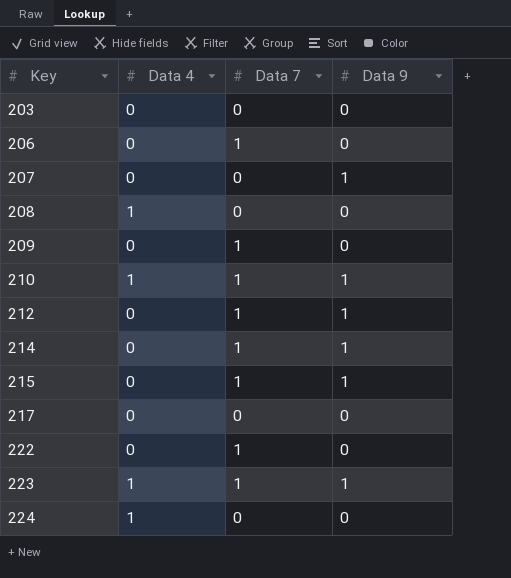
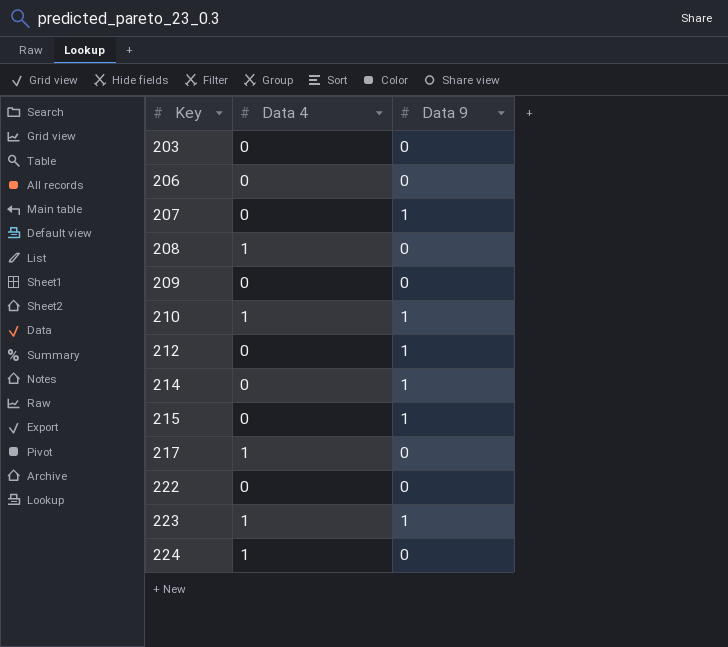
column Data 7 | position: 3 -> none
217 | Data 4: 0 -> 1

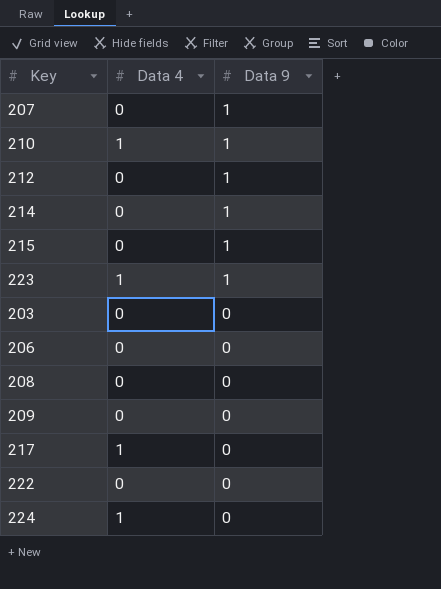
row order: Key ascending -> Data 9 descending
208 | Data 4: 1 -> 0

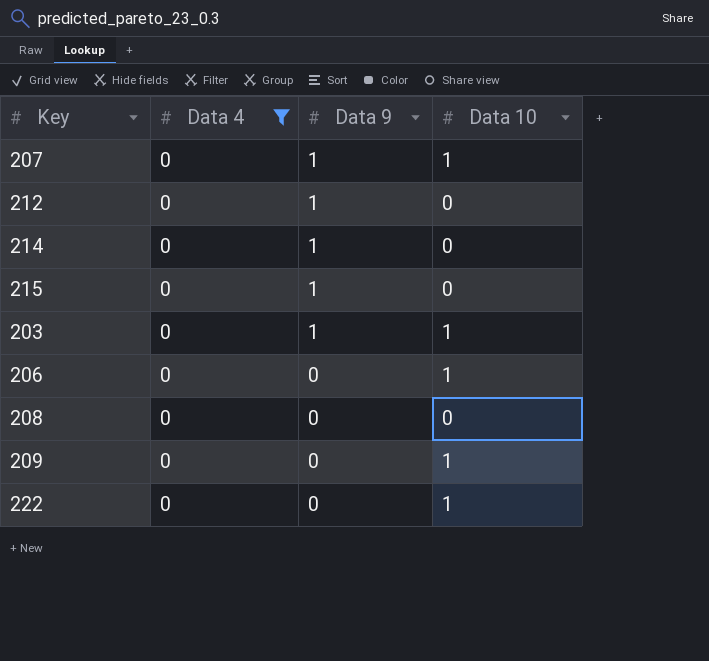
filter: none -> Data 4 = 0
column Data 10 | position: none -> 4
203 | Data 9: 0 -> 1

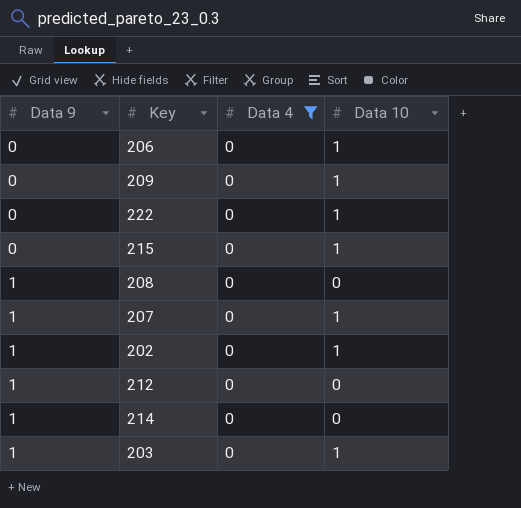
row order: Data 9 descending -> Data 9 ascending
column Data 9 | position: 3 -> 1
215 | Data 9: 1 -> 0
215 | Data 10: 0 -> 1
208 | Data 9: 0 -> 1
row 202: none -> 1 | 0 | 1

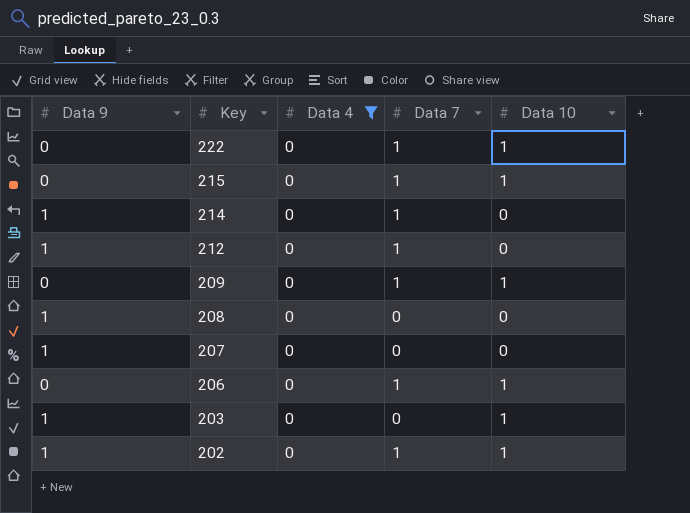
row order: Data 9 ascending -> Key descending
column Data 7 | position: none -> 4
207 | Data 10: 1 -> 0

